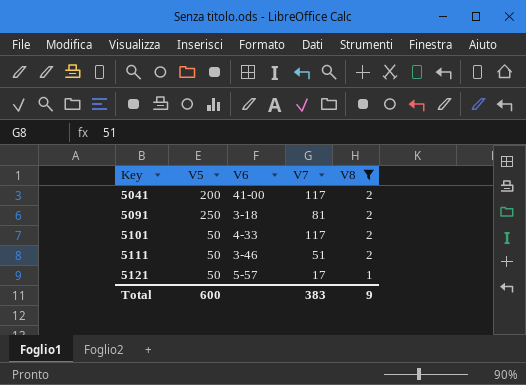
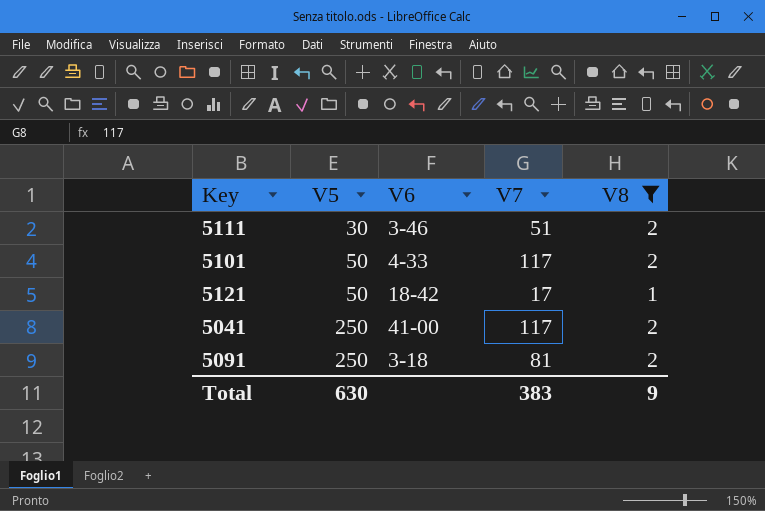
row order: Key ascending -> V5 ascending
5111 | V5: 50 -> 30
5121 | V6: 5-57 -> 18-42
5041 | V5: 200 -> 250
Total | V5: 600 -> 630

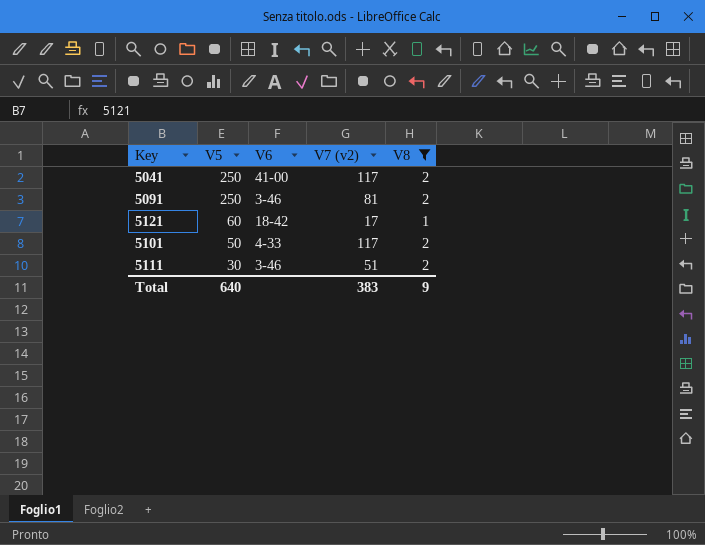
row order: V5 ascending -> V5 descending
column name: V7 -> V7 (v2)
5091 | V6: 3-18 -> 3-46
5121 | V5: 50 -> 60
Total | V5: 630 -> 640

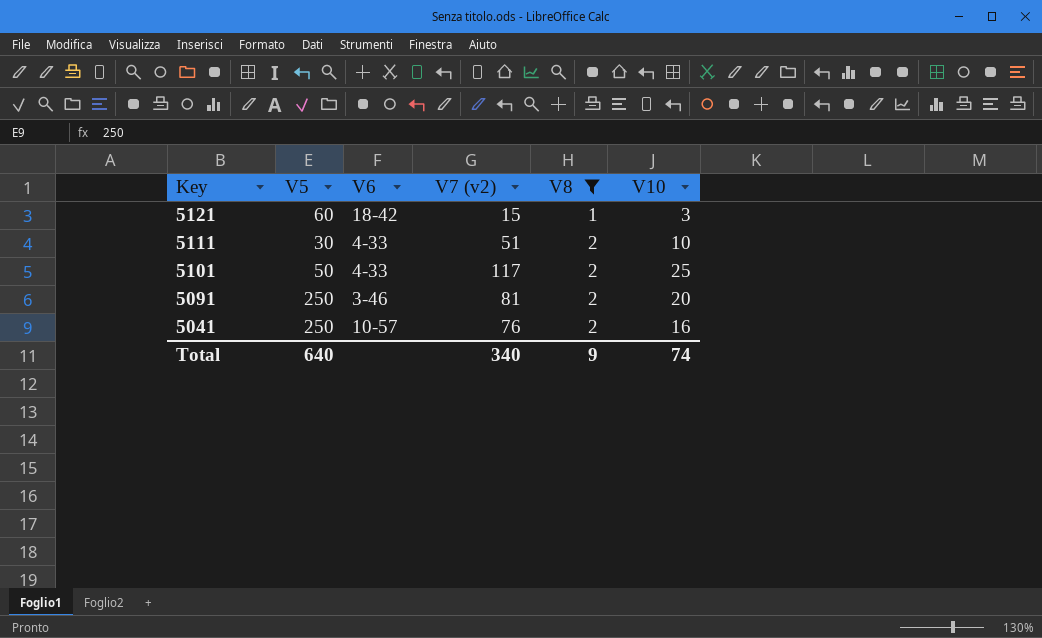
row order: V5 descending -> Key descending
column V10 | position: none -> 6
5121 | V7 (v2): 17 -> 15
5111 | V6: 3-46 -> 4-33
5041 | V6: 41-00 -> 10-57
5041 | V7 (v2): 117 -> 76
Total | V7 (v2): 383 -> 340

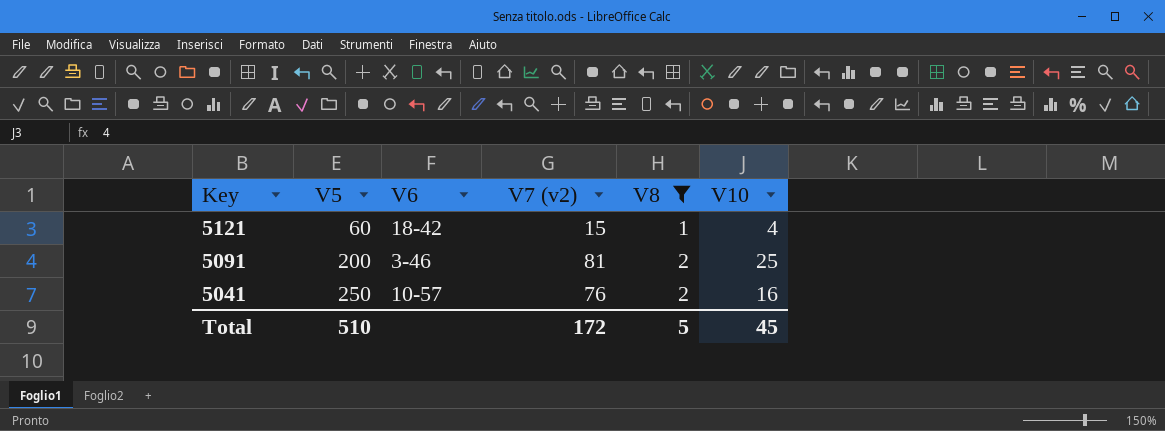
row 5111: 30 | 4-33 | 51 | 2 | 10 -> none
row 5101: 50 | 4-33 | 117 | 2 | 25 -> none
5121 | V10: 3 -> 4
5091 | V5: 250 -> 200
5091 | V10: 20 -> 25
Total | V5: 640 -> 510
Total | V7 (v2): 340 -> 172
Total | V8: 9 -> 5
Total | V10: 74 -> 45

